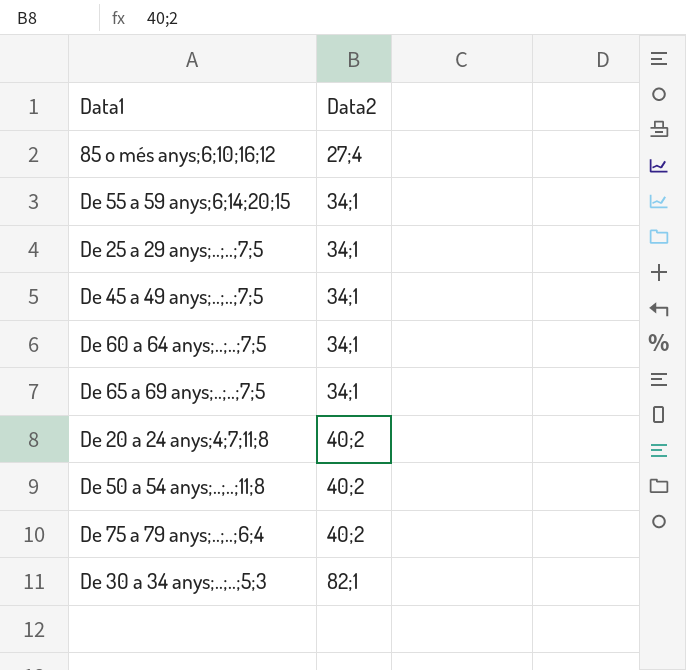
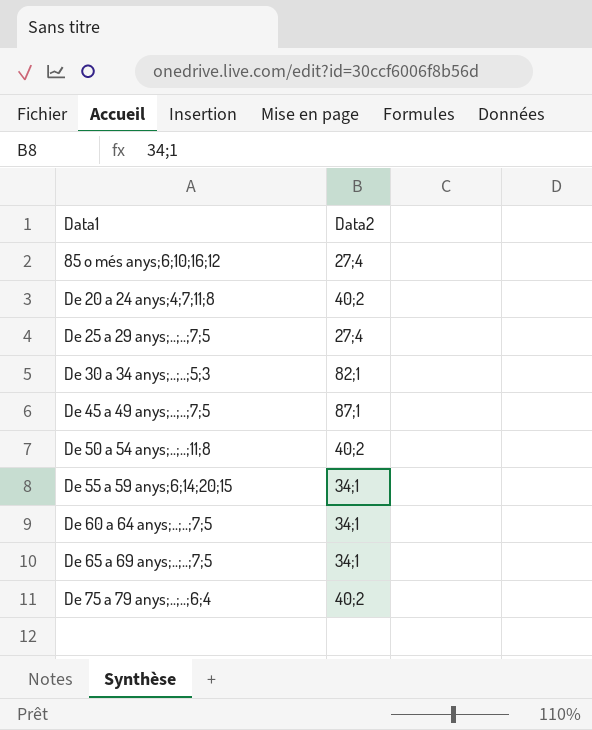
row order: Data2 ascending -> Data1 ascending
De 25 a 29 anys;..;..;7;5 | Data2: 34;1 -> 27;4
De 45 a 49 anys;..;..;7;5 | Data2: 34;1 -> 87;1

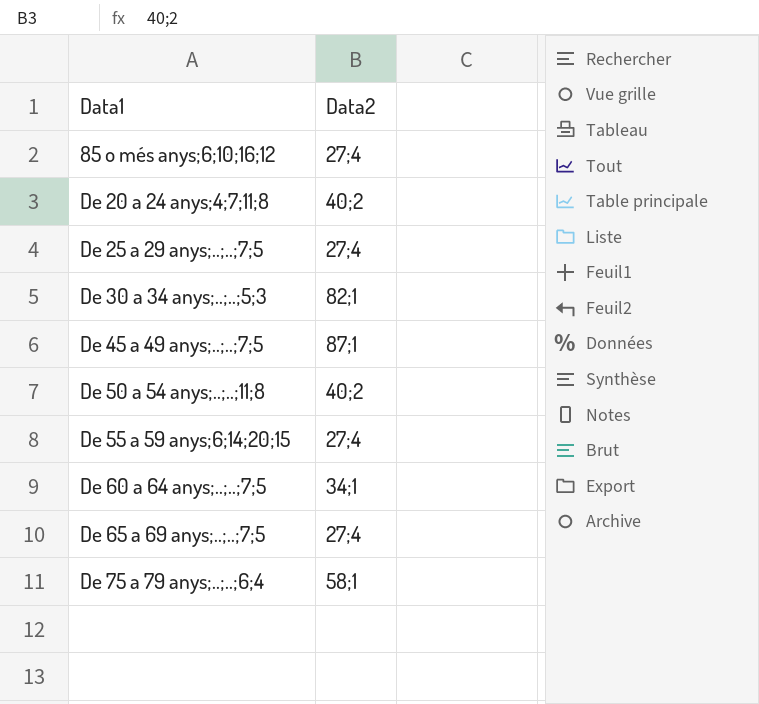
De 55 a 59 anys;6;14;20;15 | Data2: 34;1 -> 27;4
De 65 a 69 anys;..;..;7;5 | Data2: 34;1 -> 27;4
De 75 a 79 anys;..;..;6;4 | Data2: 40;2 -> 58;1

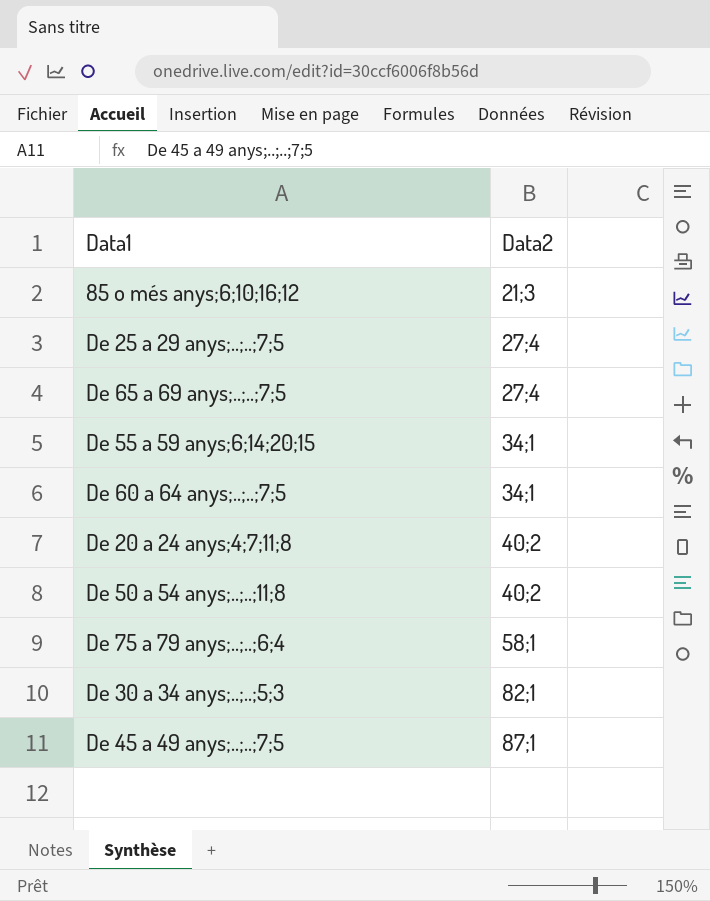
row order: Data1 ascending -> Data2 ascending
85 o més anys;6;10;16;12 | Data2: 27;4 -> 21;3
De 55 a 59 anys;6;14;20;15 | Data2: 27;4 -> 34;1

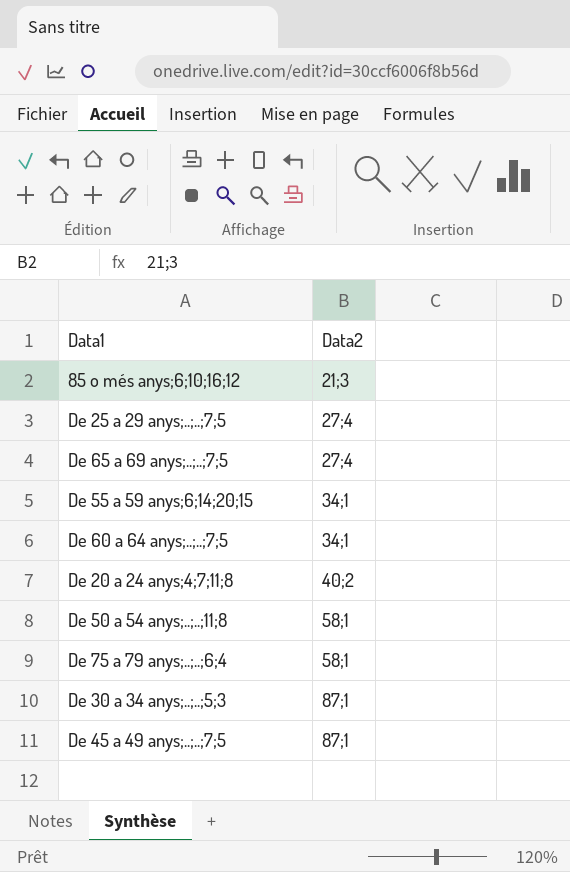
De 50 a 54 anys;..;..;11;8 | Data2: 40;2 -> 58;1
De 30 a 34 anys;..;..;5;3 | Data2: 82;1 -> 87;1

